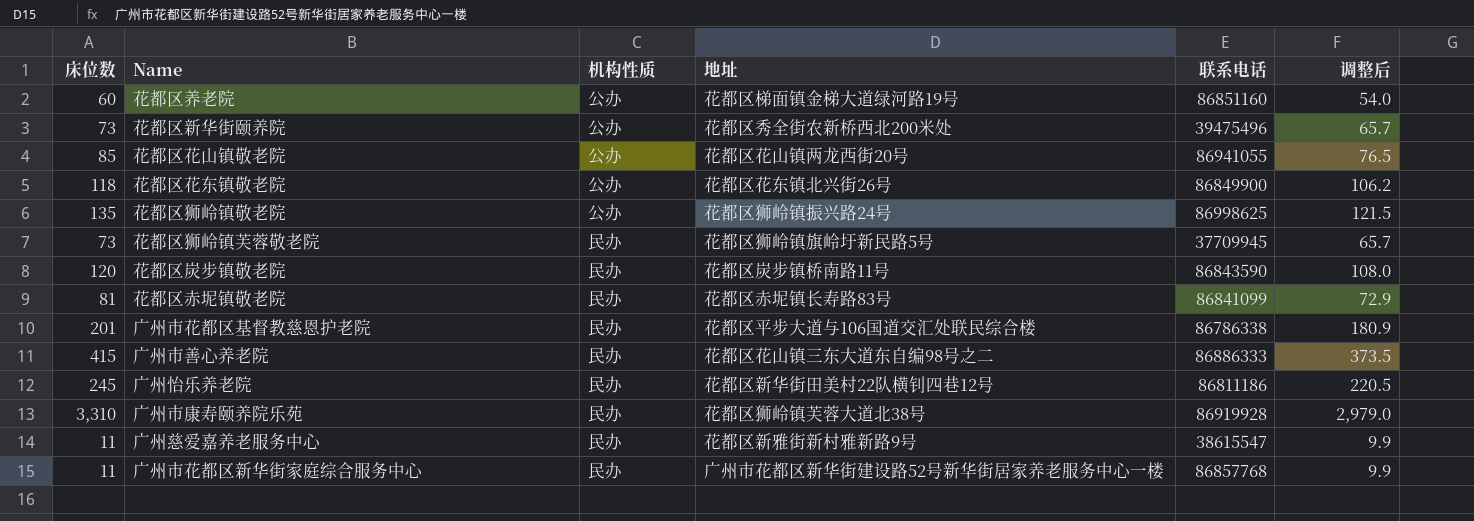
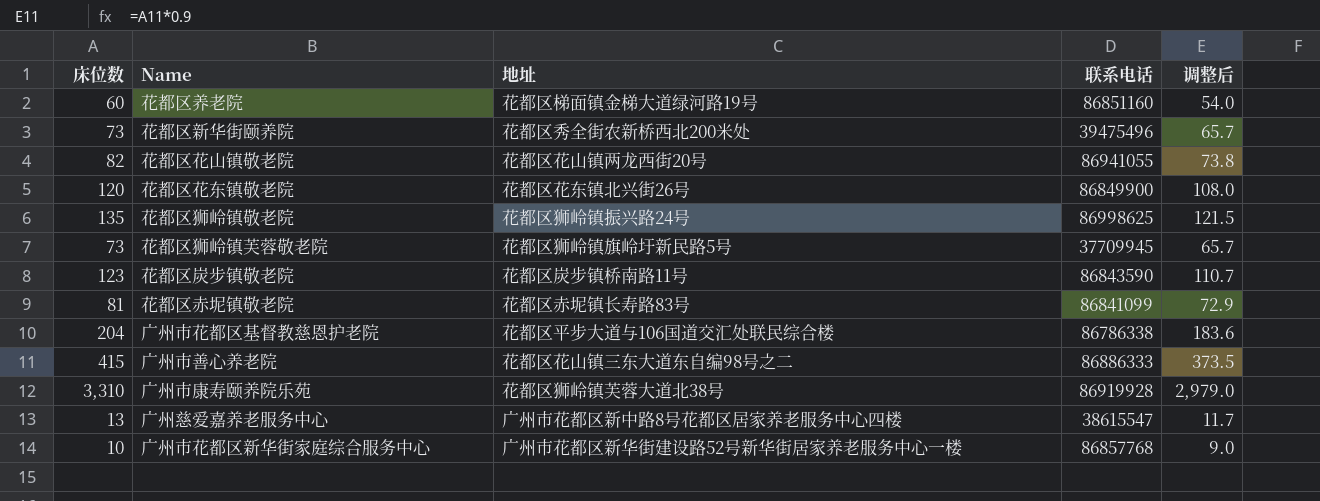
column 机构性质 | position: 3 -> none
row 广州怡乐养老院: 245 | 民办 | 花都区新华街田美村22队横钊四巷12号 | 86811186 | 220.5 -> none
花都区花山镇敬老院 | 床位数: 85 -> 82
花都区花山镇敬老院 | 调整后: 76.5 -> 73.8
花都区花东镇敬老院 | 床位数: 118 -> 120
花都区花东镇敬老院 | 调整后: 106.2 -> 108.0
花都区炭步镇敬老院 | 床位数: 120 -> 123
花都区炭步镇敬老院 | 调整后: 108.0 -> 110.7
广州市花都区基督教慈恩护老院 | 床位数: 201 -> 204
广州市花都区基督教慈恩护老院 | 调整后: 180.9 -> 183.6
广州慈爱嘉养老服务中心 | 床位数: 11 -> 13
广州慈爱嘉养老服务中心 | 地址: 花都区新雅街新村雅新路9号 -> 广州市花都区新中路8号花都区居家养老服务中心四楼
广州慈爱嘉养老服务中心 | 调整后: 9.9 -> 11.7
广州市花都区新华街家庭综合服务中心 | 床位数: 11 -> 10
广州市花都区新华街家庭综合服务中心 | 调整后: 9.9 -> 9.0

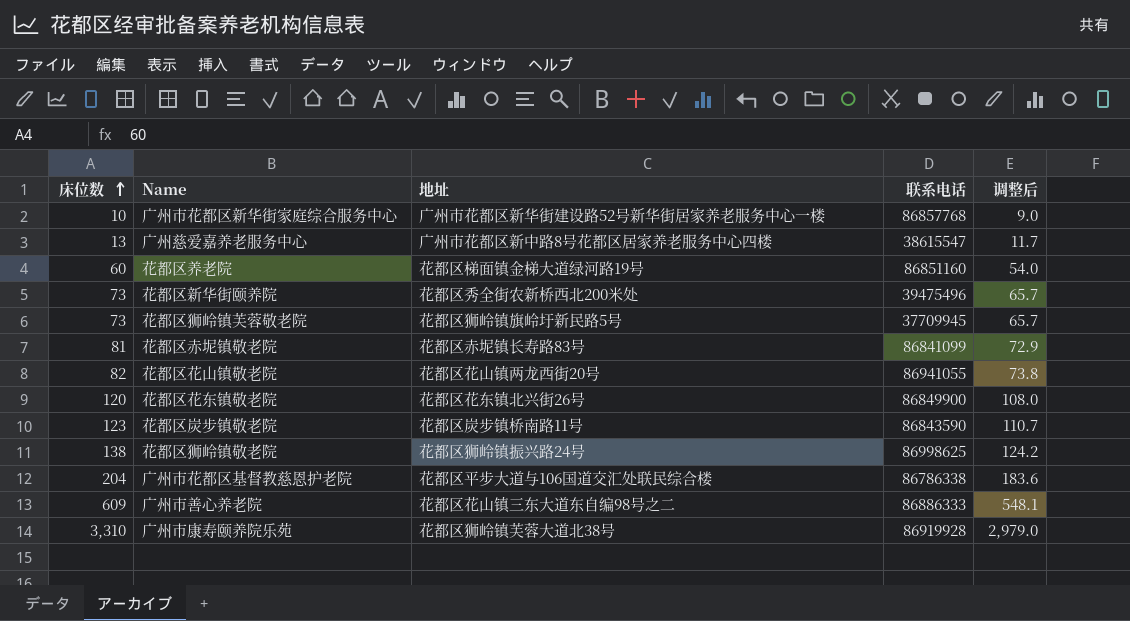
row order: none -> 床位数 ascending
花都区狮岭镇敬老院 | 床位数: 135 -> 138
花都区狮岭镇敬老院 | 调整后: 121.5 -> 124.2
广州市善心养老院 | 床位数: 415 -> 609
广州市善心养老院 | 调整后: 373.5 -> 548.1

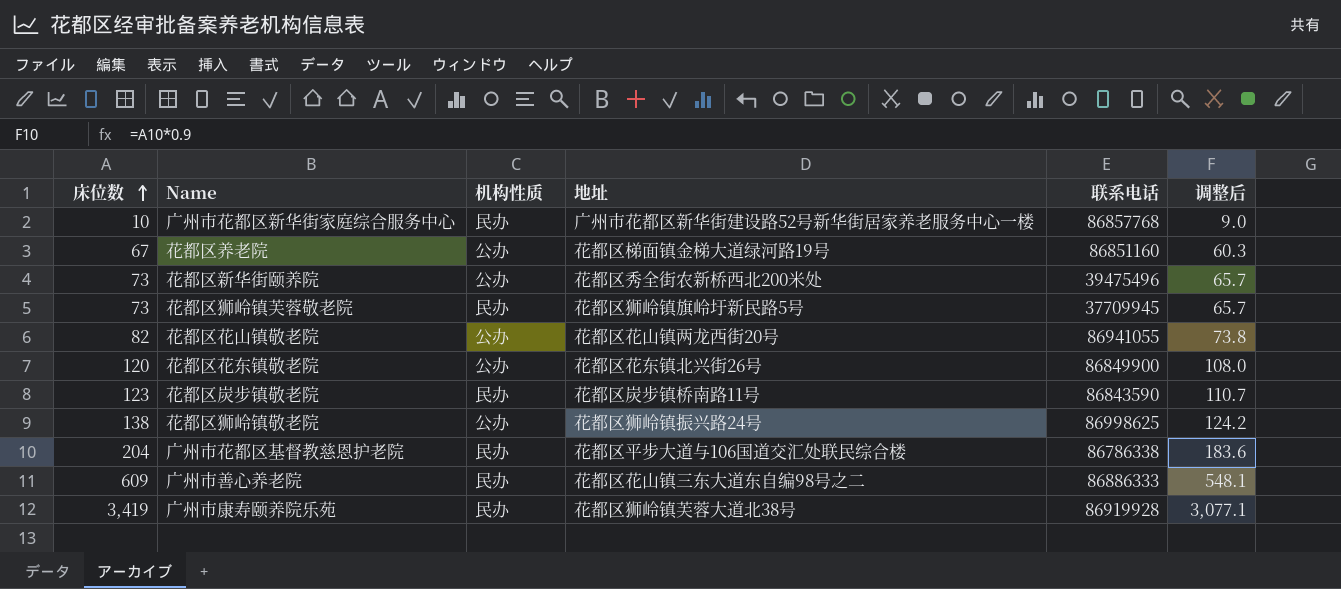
column 机构性质 | position: none -> 3
row 广州慈爱嘉养老服务中心: 13 | 广州市花都区新中路8号花都区居家养老服务中心四楼 | 38615547 | 11.7 -> none
row 花都区赤坭镇敬老院: 81 | 花都区赤坭镇长寿路83号 | 86841099 | 72.9 -> none
花都区养老院 | 床位数: 60 -> 67
花都区养老院 | 调整后: 54.0 -> 60.3
广州市康寿颐养院乐苑 | 床位数: 3,310 -> 3,419
广州市康寿颐养院乐苑 | 调整后: 2,979.0 -> 3,077.1

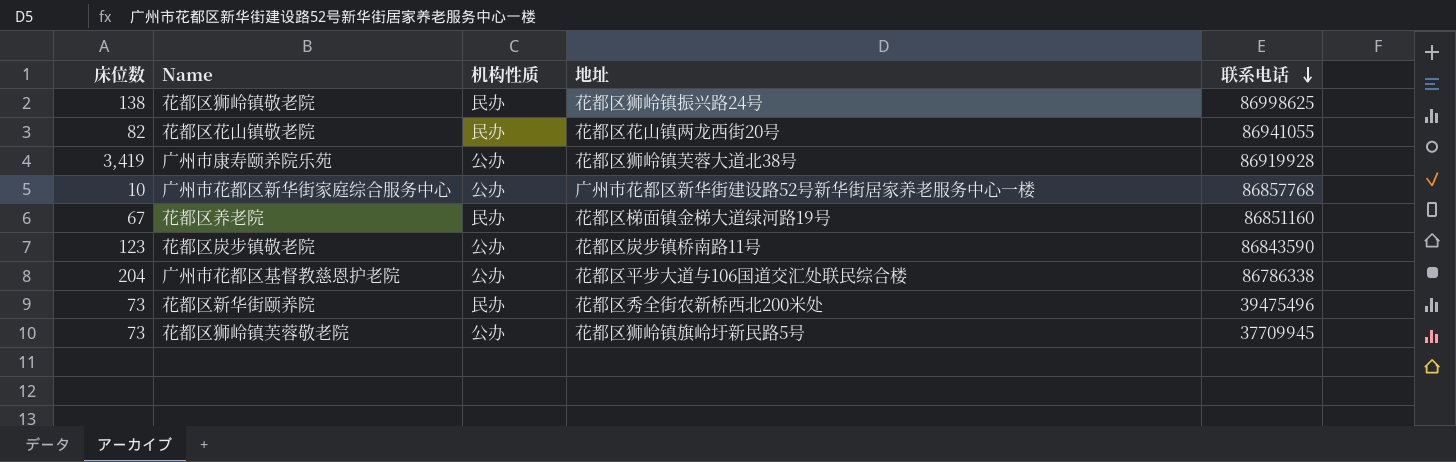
row order: 床位数 ascending -> 联系电话 descending
column 调整后 | formula: [床位数] * 0.9 -> none
row 花都区花东镇敬老院: 120 | 公办 | 花都区花东镇北兴街26号 | 86849900 | 108.0 -> none
row 广州市善心养老院: 609 | 民办 | 花都区花山镇三东大道东自编98号之二 | 86886333 | 548.1 -> none
花都区狮岭镇敬老院 | 机构性质: 公办 -> 民办
花都区花山镇敬老院 | 机构性质: 公办 -> 民办
广州市康寿颐养院乐苑 | 机构性质: 民办 -> 公办
广州市花都区新华街家庭综合服务中心 | 机构性质: 民办 -> 公办
花都区养老院 | 机构性质: 公办 -> 民办
花都区炭步镇敬老院 | 机构性质: 民办 -> 公办
广州市花都区基督教慈恩护老院 | 机构性质: 民办 -> 公办
花都区新华街颐养院 | 机构性质: 公办 -> 民办
花都区狮岭镇芙蓉敬老院 | 机构性质: 民办 -> 公办

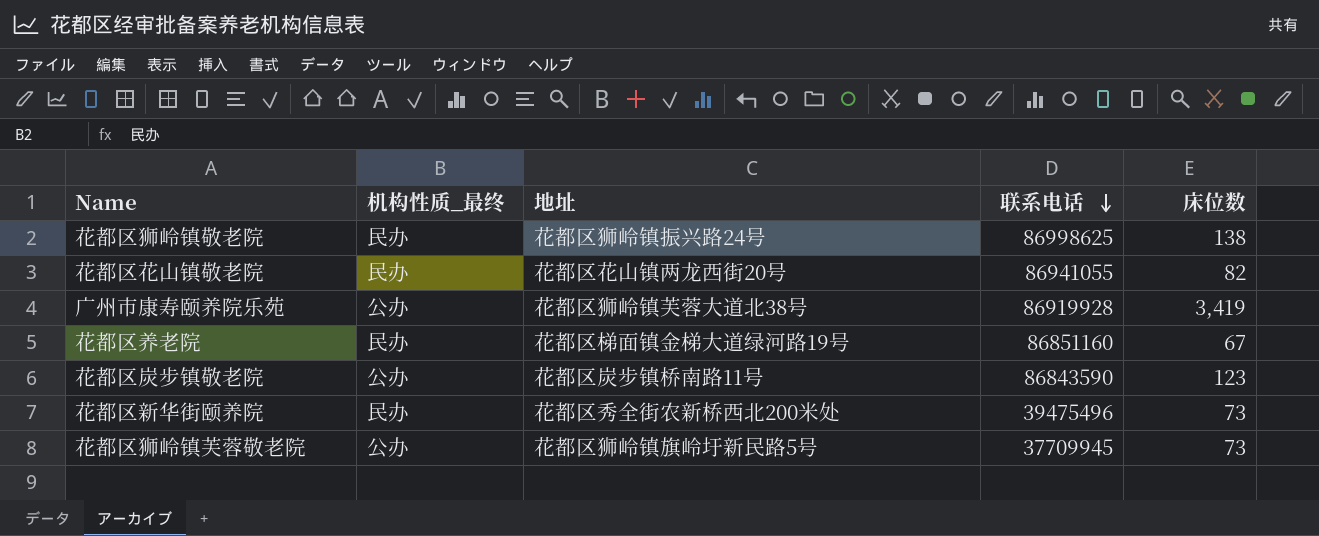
column name: 机构性质 -> 机构性质_最终
column 床位数 | position: 1 -> 5
row 广州市花都区新华街家庭综合服务中心: 10 | 公办 | 广州市花都区新华街建设路52号新华街居家养老服务中心一楼 | 86857768 -> none
row 广州市花都区基督教慈恩护老院: 204 | 公办 | 花都区平步大道与106国道交汇处联民综合楼 | 86786338 -> none

